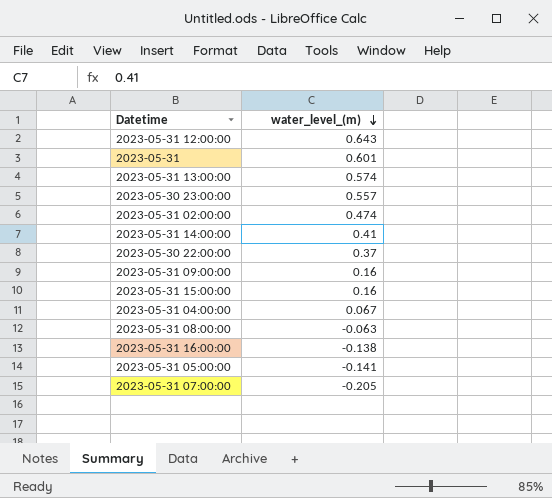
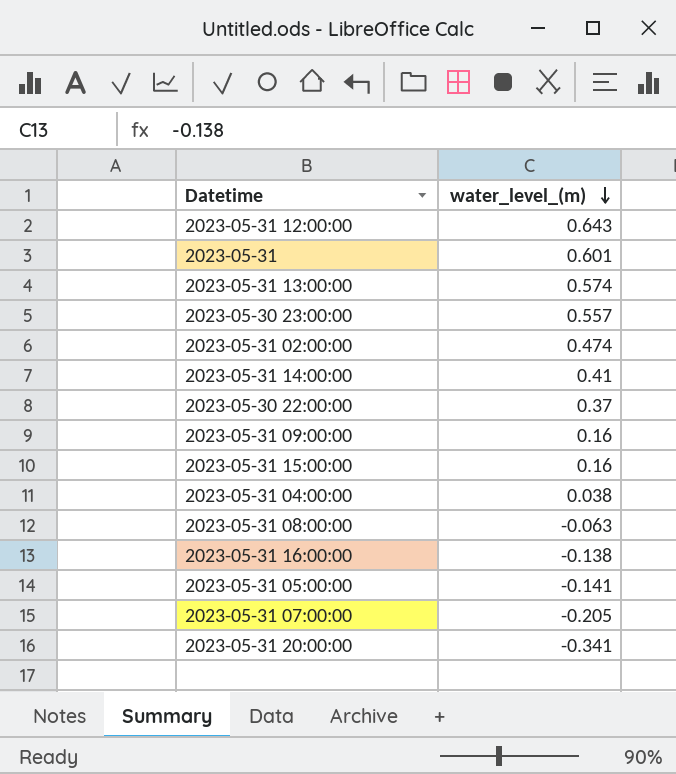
2023-05-31 04:00:00 | water_level_(m): 0.067 -> 0.038
row 2023-05-31 20:00:00: none -> -0.341

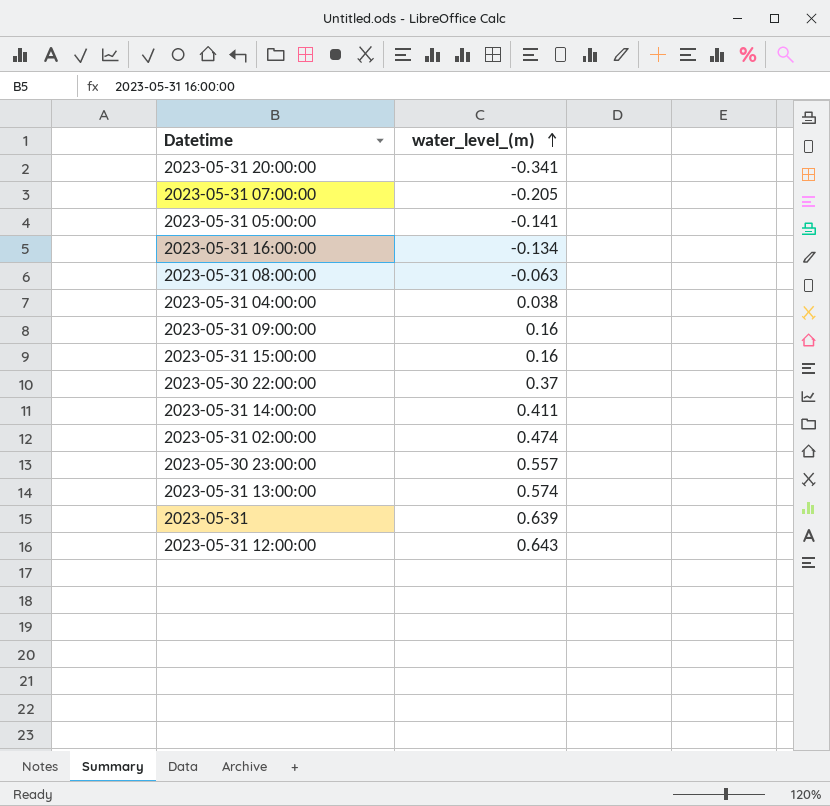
row order: water_level_(m) descending -> water_level_(m) ascending
2023-05-31 16:00:00 | water_level_(m): -0.138 -> -0.134
2023-05-31 14:00:00 | water_level_(m): 0.41 -> 0.411
2023-05-31 | water_level_(m): 0.601 -> 0.639

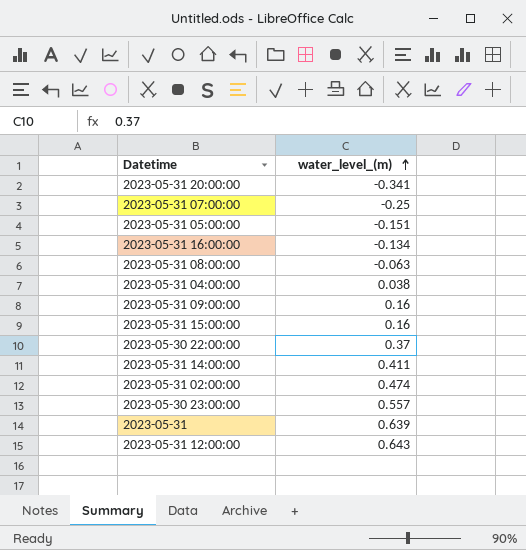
row 2023-05-31 13:00:00: 0.574 -> none
2023-05-31 07:00:00 | water_level_(m): -0.205 -> -0.25
2023-05-31 05:00:00 | water_level_(m): -0.141 -> -0.151

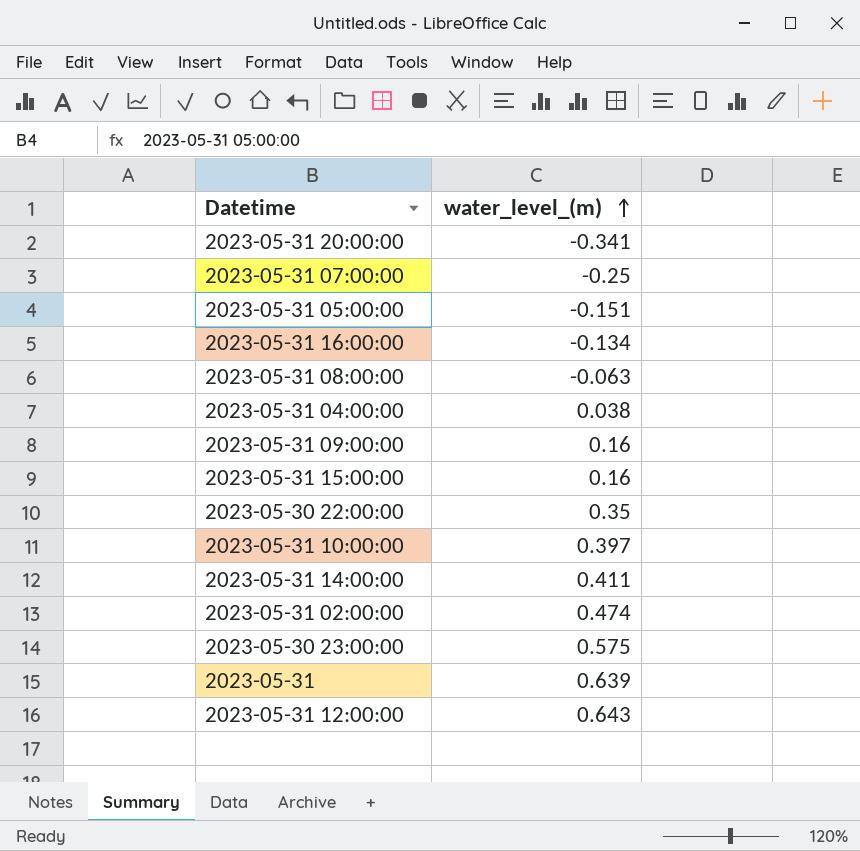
2023-05-30 22:00:00 | water_level_(m): 0.37 -> 0.35
row 2023-05-31 10:00:00: none -> 0.397
2023-05-30 23:00:00 | water_level_(m): 0.557 -> 0.575

